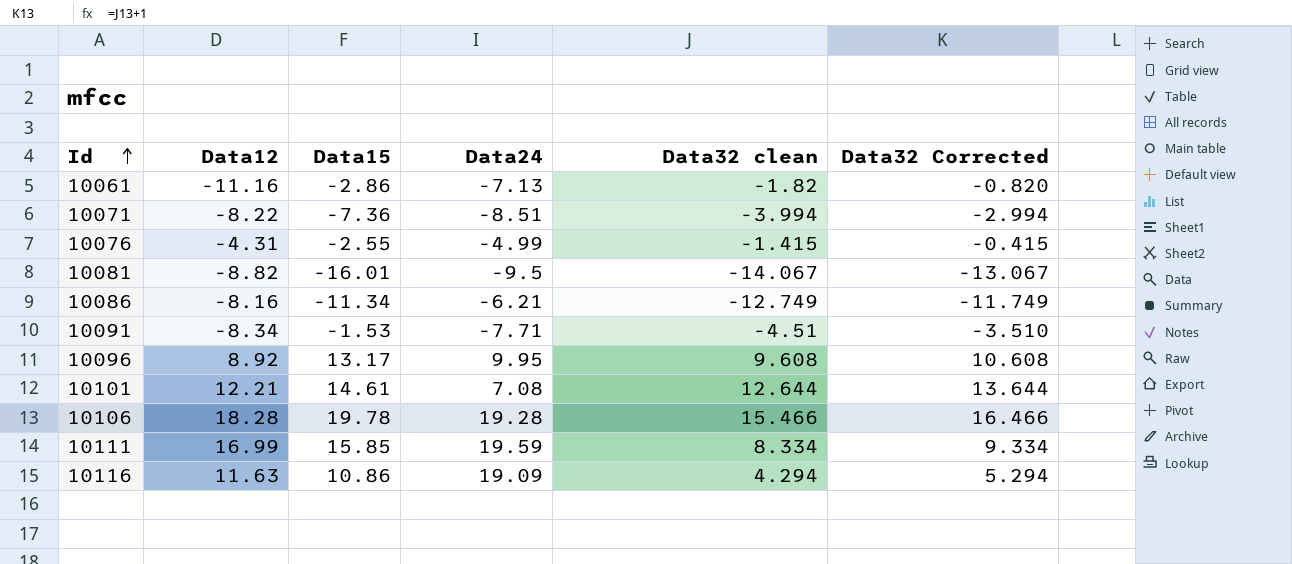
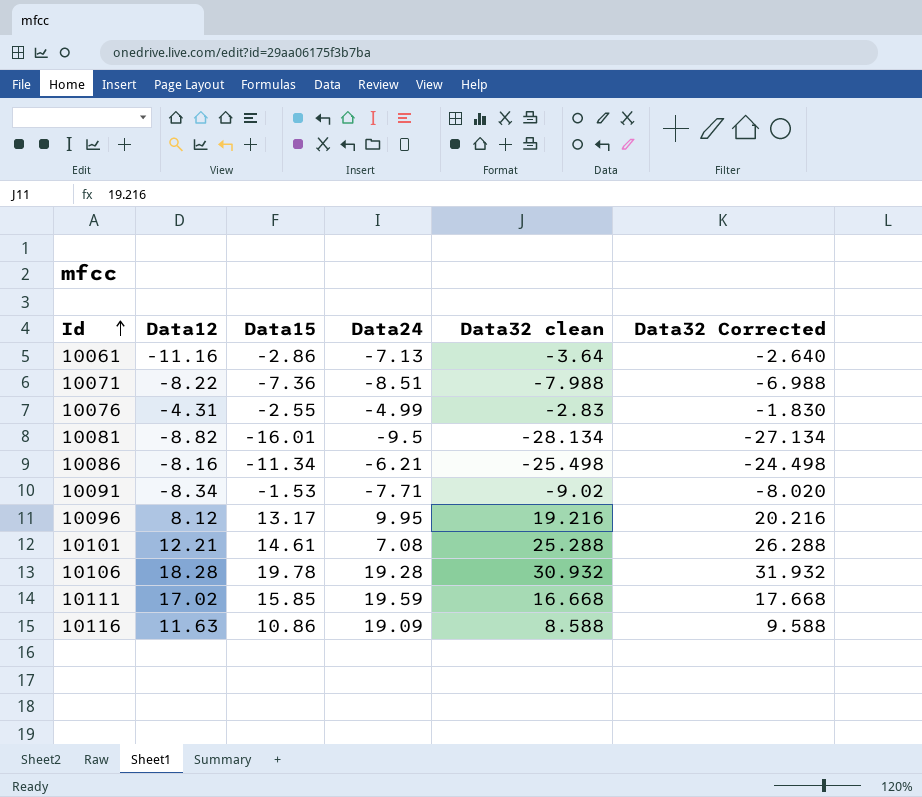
10061 | Data32 clean: -1.82 -> -3.64
10061 | Data32 Corrected: -0.820 -> -2.640
10071 | Data32 clean: -3.994 -> -7.988
10071 | Data32 Corrected: -2.994 -> -6.988
10076 | Data32 clean: -1.415 -> -2.83
10076 | Data32 Corrected: -0.415 -> -1.830
10081 | Data32 clean: -14.067 -> -28.134
10081 | Data32 Corrected: -13.067 -> -27.134
10086 | Data32 clean: -12.749 -> -25.498
10086 | Data32 Corrected: -11.749 -> -24.498
10091 | Data32 clean: -4.51 -> -9.02
10091 | Data32 Corrected: -3.510 -> -8.020
10096 | Data12: 8.92 -> 8.12
10096 | Data32 clean: 9.608 -> 19.216
10096 | Data32 Corrected: 10.608 -> 20.216
10101 | Data32 clean: 12.644 -> 25.288
10101 | Data32 Corrected: 13.644 -> 26.288
10106 | Data32 clean: 15.466 -> 30.932
10106 | Data32 Corrected: 16.466 -> 31.932
10111 | Data12: 16.99 -> 17.02
10111 | Data32 clean: 8.334 -> 16.668
10111 | Data32 Corrected: 9.334 -> 17.668
10116 | Data32 clean: 4.294 -> 8.588
10116 | Data32 Corrected: 5.294 -> 9.588

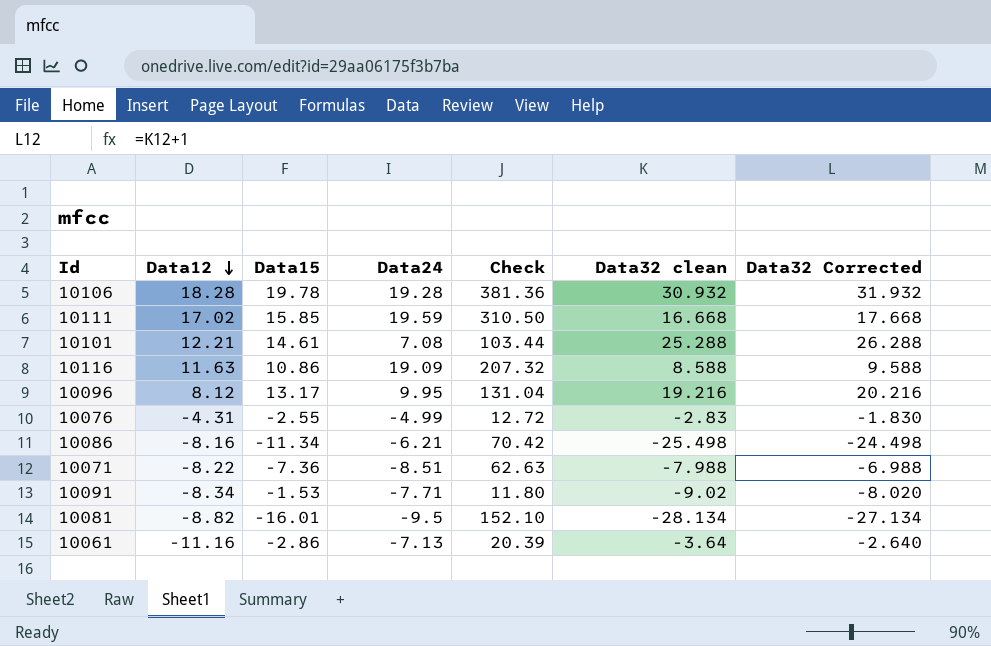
row order: Id ascending -> Data12 descending
column Check | formula: none -> [Data15] * [Data24]

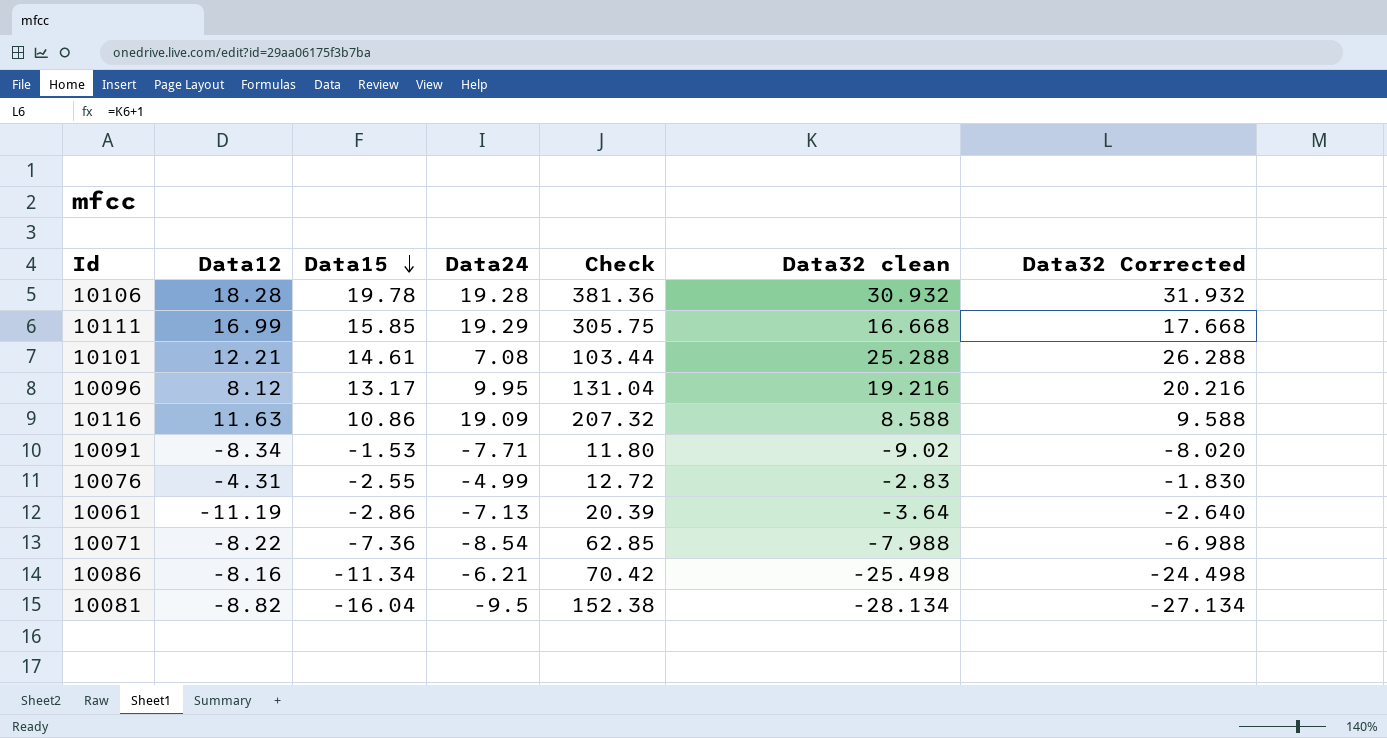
row order: Data12 descending -> Data15 descending
10111 | Data12: 17.02 -> 16.99
10111 | Data24: 19.59 -> 19.29
10111 | Check: 310.50 -> 305.75
10061 | Data12: -11.16 -> -11.19
10071 | Data24: -8.51 -> -8.54
10071 | Check: 62.63 -> 62.85
10081 | Data15: -16.01 -> -16.04
10081 | Check: 152.10 -> 152.38

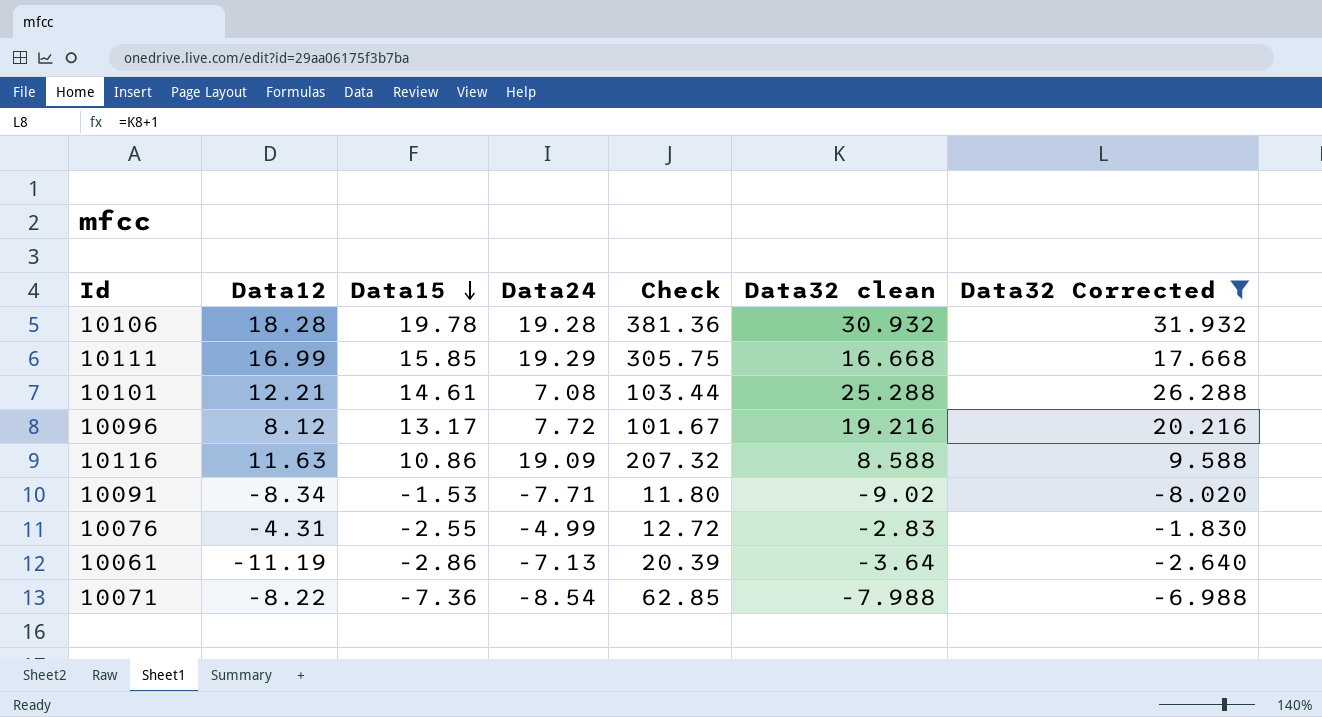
filter: none -> Data32 Corrected >= -8.020
10096 | Data24: 9.95 -> 7.72
10096 | Check: 131.04 -> 101.67

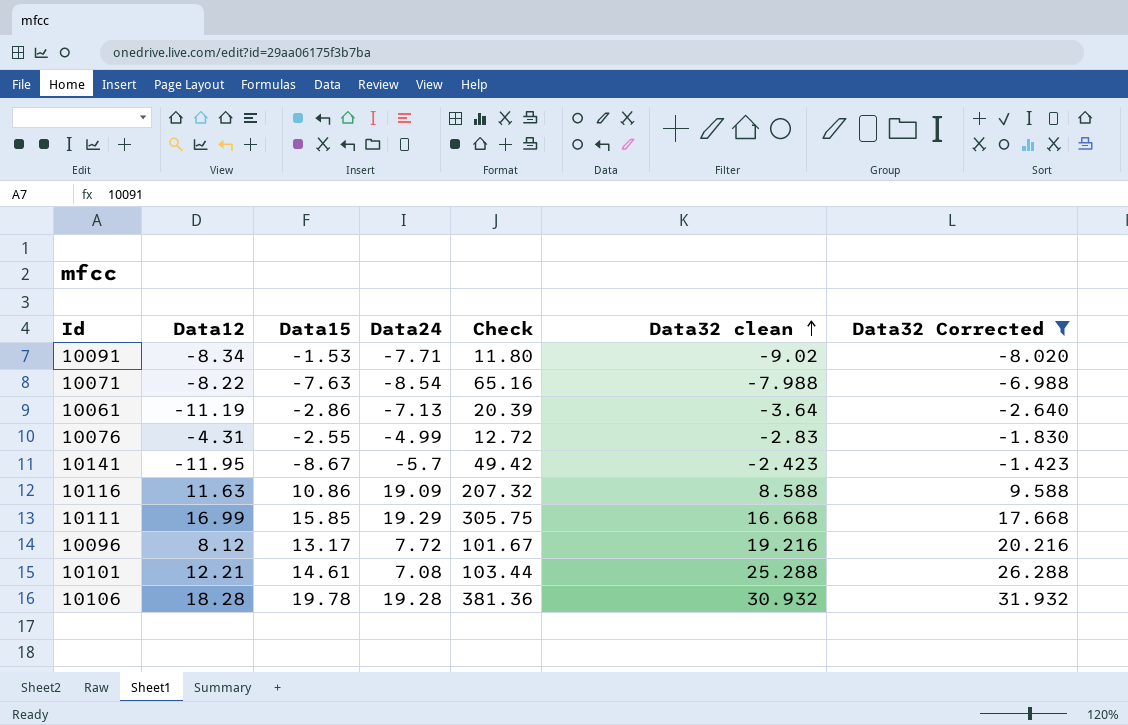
row order: Data15 descending -> Data32 clean ascending
10071 | Data15: -7.36 -> -7.63
10071 | Check: 62.85 -> 65.16
row 10141: none -> -11.95 | -8.67 | -5.7 | 49.42 | -2.423 | -1.423

